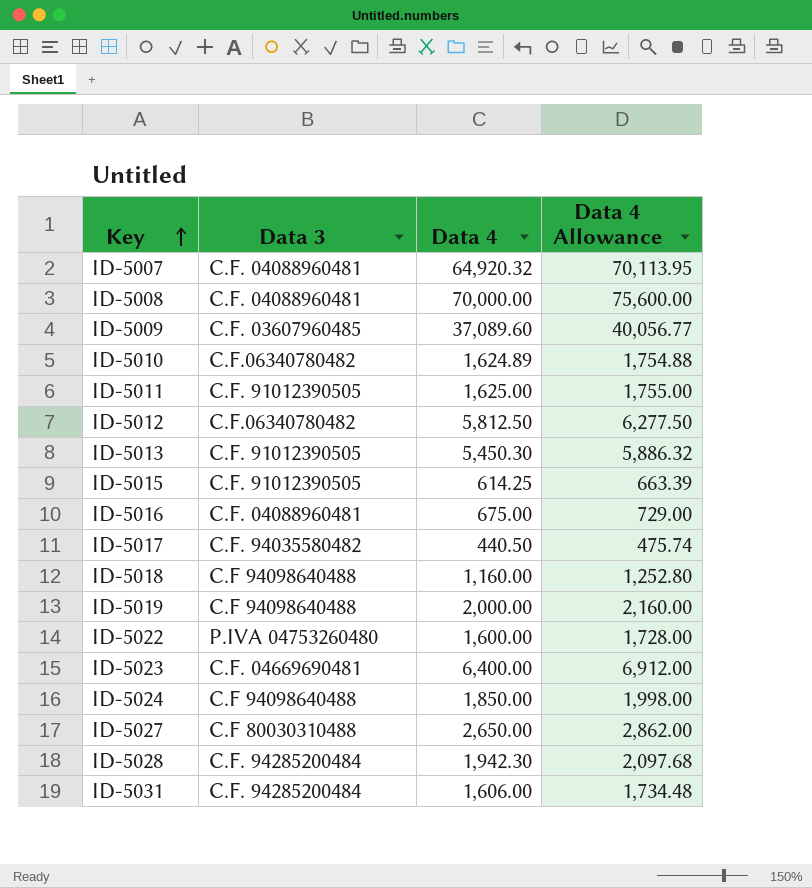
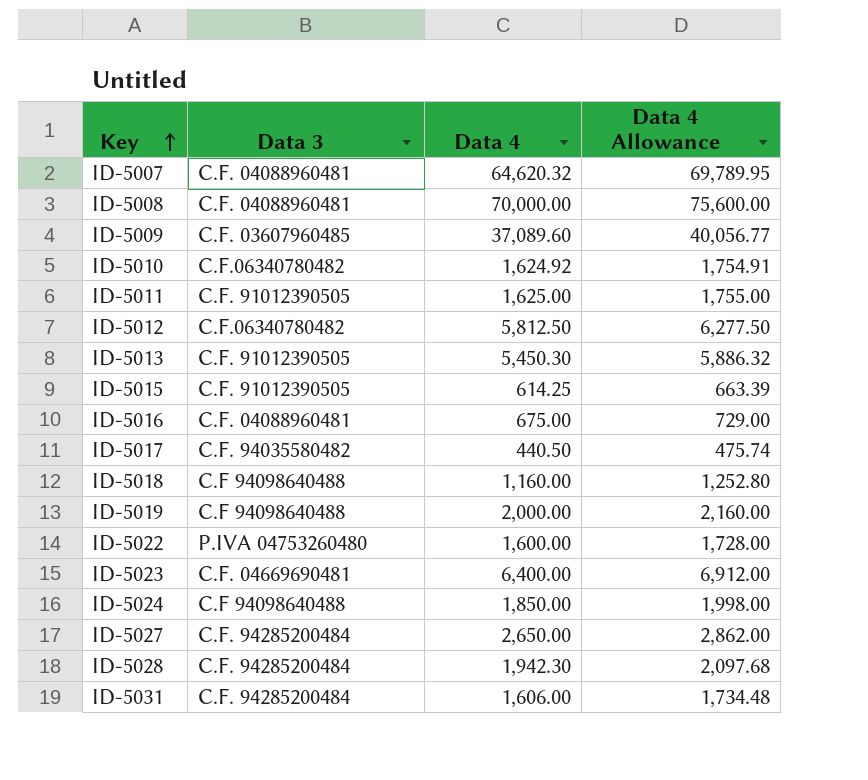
ID-5007 | Data 4: 64,920.32 -> 64,620.32
ID-5007 | Data 4 Allowance: 70,113.95 -> 69,789.95
ID-5010 | Data 4: 1,624.89 -> 1,624.92
ID-5010 | Data 4 Allowance: 1,754.88 -> 1,754.91
ID-5027 | Data 3: C.F 80030310488 -> C.F. 94285200484

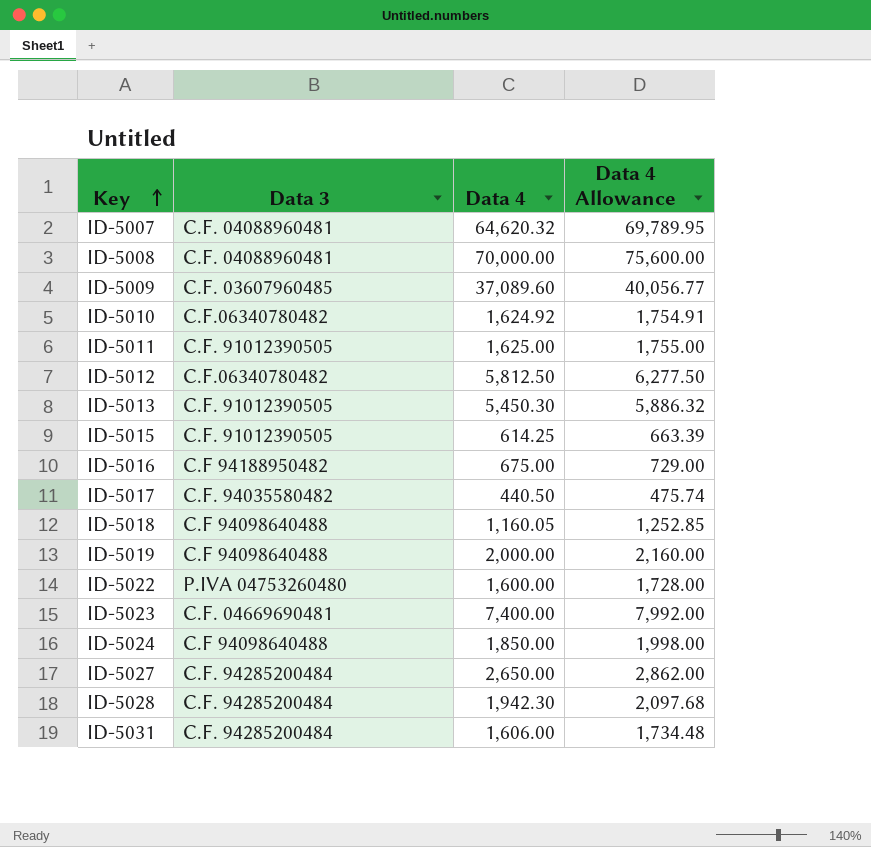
ID-5016 | Data 3: C.F. 04088960481 -> C.F 94188950482
ID-5018 | Data 4: 1,160.00 -> 1,160.05
ID-5018 | Data 4 Allowance: 1,252.80 -> 1,252.85
ID-5023 | Data 4: 6,400.00 -> 7,400.00
ID-5023 | Data 4 Allowance: 6,912.00 -> 7,992.00

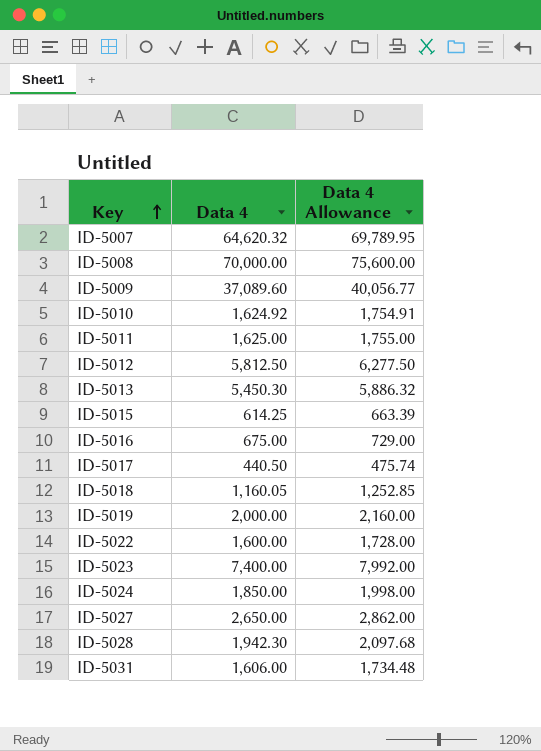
column Data 3 | position: 2 -> none

